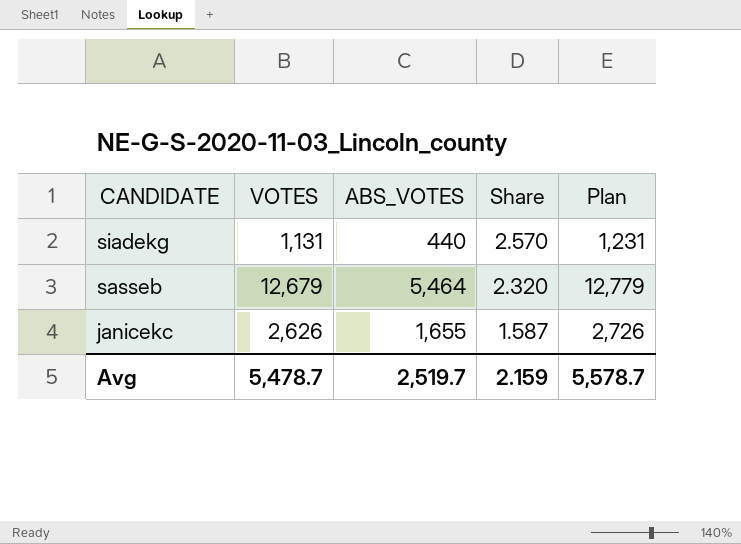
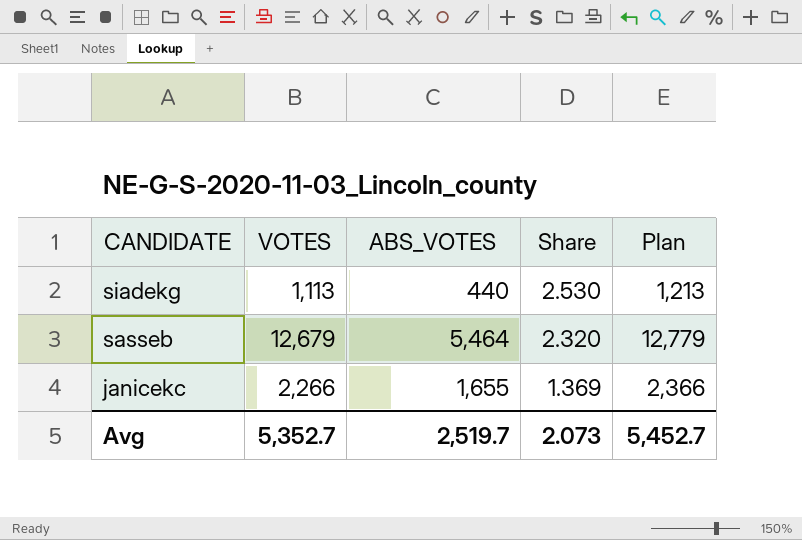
siadekg | VOTES: 1,131 -> 1,113
siadekg | Share: 2.570 -> 2.530
siadekg | Plan: 1,231 -> 1,213
janicekc | VOTES: 2,626 -> 2,266
janicekc | Share: 1.587 -> 1.369
janicekc | Plan: 2,726 -> 2,366
Avg | VOTES: 5,478.7 -> 5,352.7
Avg | Share: 2.159 -> 2.073
Avg | Plan: 5,578.7 -> 5,452.7

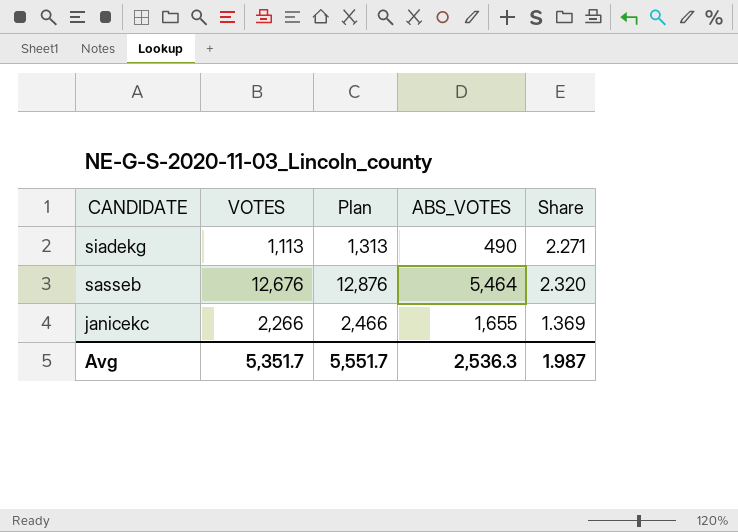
column Plan | formula: [VOTES] + 100 -> [VOTES] + 200
column Plan | position: 5 -> 3
siadekg | ABS_VOTES: 440 -> 490
siadekg | Share: 2.530 -> 2.271
sasseb | VOTES: 12,679 -> 12,676
Avg | VOTES: 5,352.7 -> 5,351.7
Avg | Plan: 5,452.7 -> 5,551.7
Avg | ABS_VOTES: 2,519.7 -> 2,536.3
Avg | Share: 2.073 -> 1.987

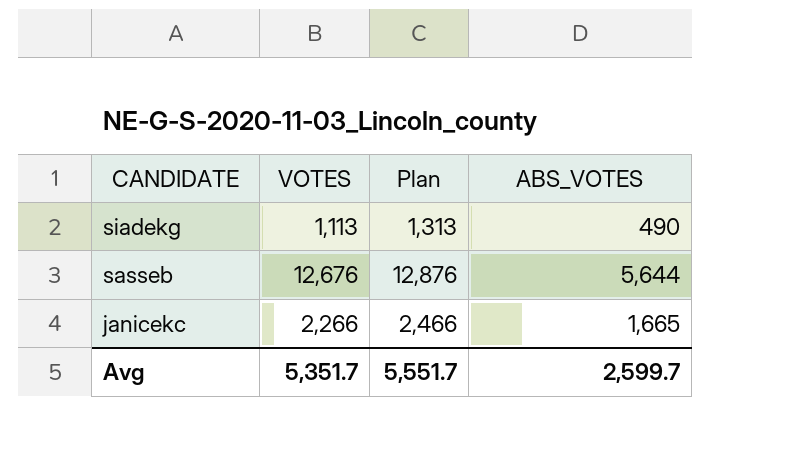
column Share | formula: [VOTES] / [ABS_VOTES] -> none
sasseb | ABS_VOTES: 5,464 -> 5,644
janicekc | ABS_VOTES: 1,655 -> 1,665
Avg | ABS_VOTES: 2,536.3 -> 2,599.7

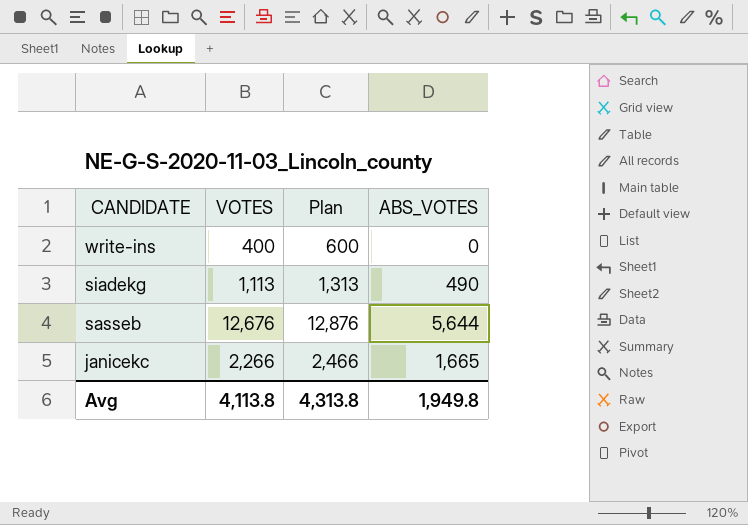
row write-ins: none -> 400 | 600 | 0
Avg | VOTES: 5,351.7 -> 4,113.8
Avg | Plan: 5,551.7 -> 4,313.8
Avg | ABS_VOTES: 2,599.7 -> 1,949.8

